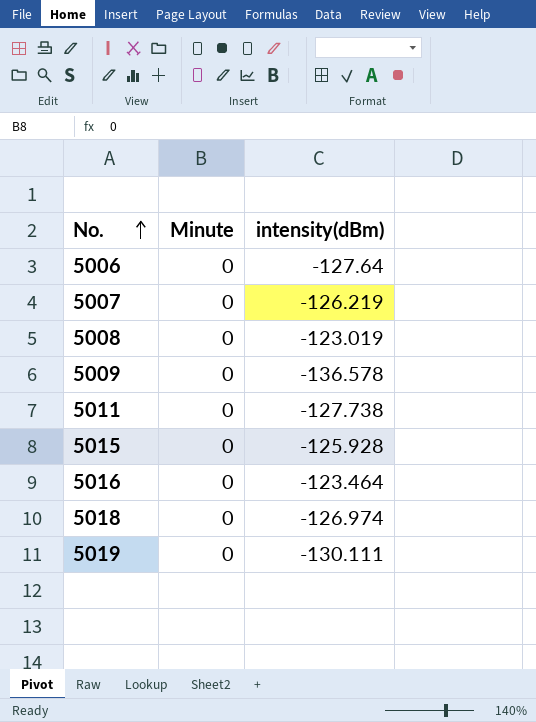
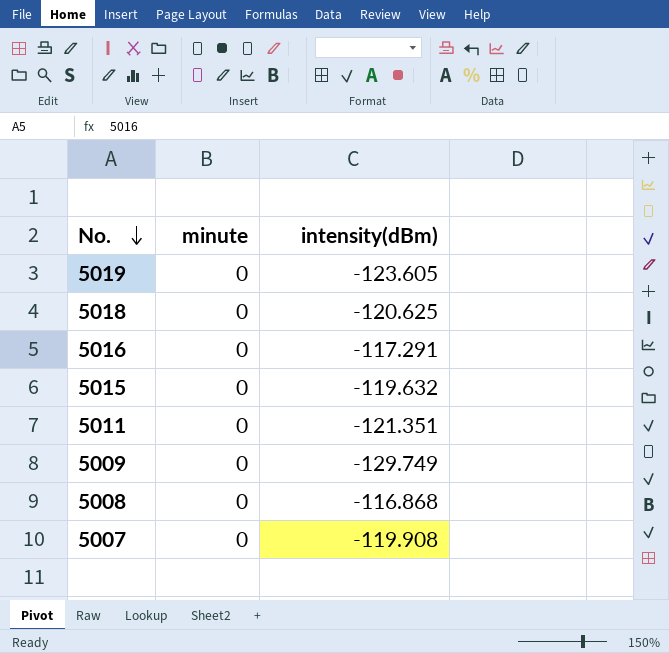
row order: No. ascending -> No. descending
column name: Minute -> minute
row 5006: 0 | -127.64 -> none
5019 | intensity(dBm): -130.111 -> -123.605
5018 | intensity(dBm): -126.974 -> -120.625
5016 | intensity(dBm): -123.464 -> -117.291
5015 | intensity(dBm): -125.928 -> -119.632
5011 | intensity(dBm): -127.738 -> -121.351
5009 | intensity(dBm): -136.578 -> -129.749
5008 | intensity(dBm): -123.019 -> -116.868
5007 | intensity(dBm): -126.219 -> -119.908

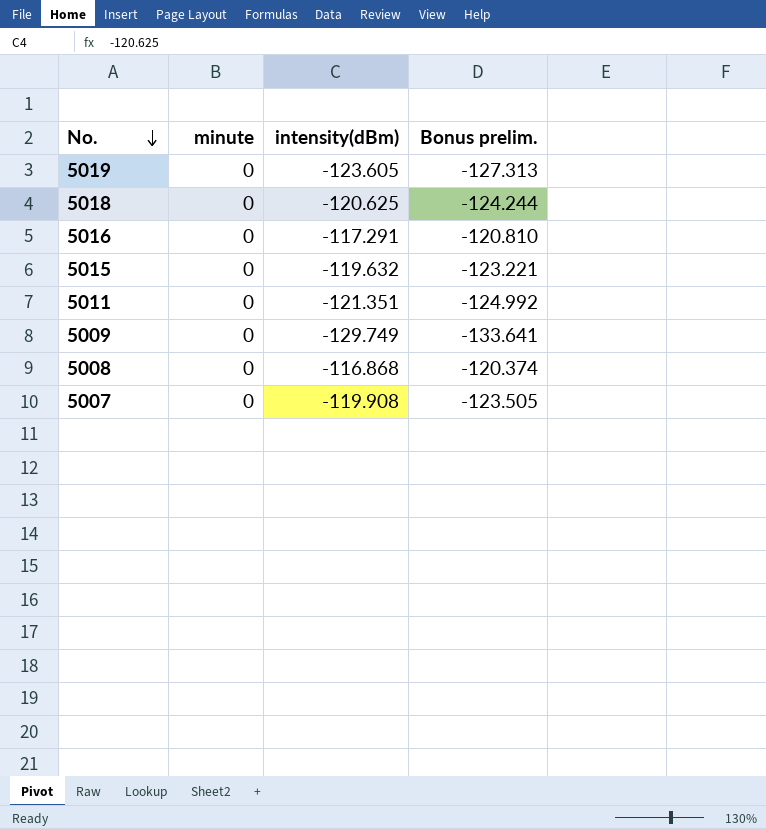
column Bonus prelim. | formula: none -> [intensity(dBm)] * 1.03

